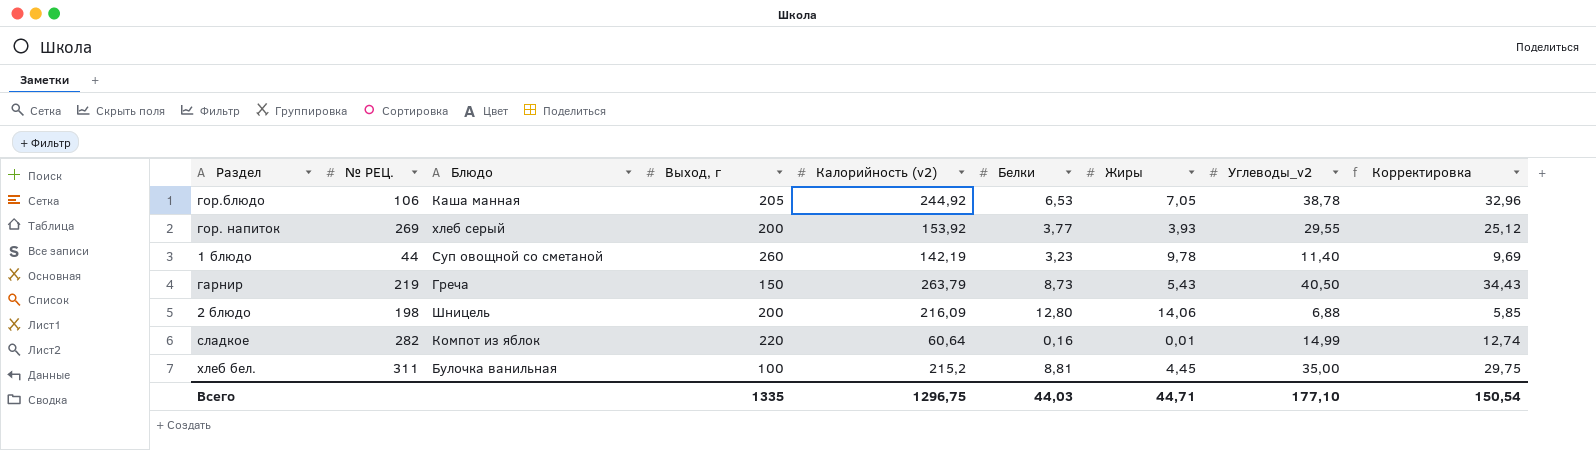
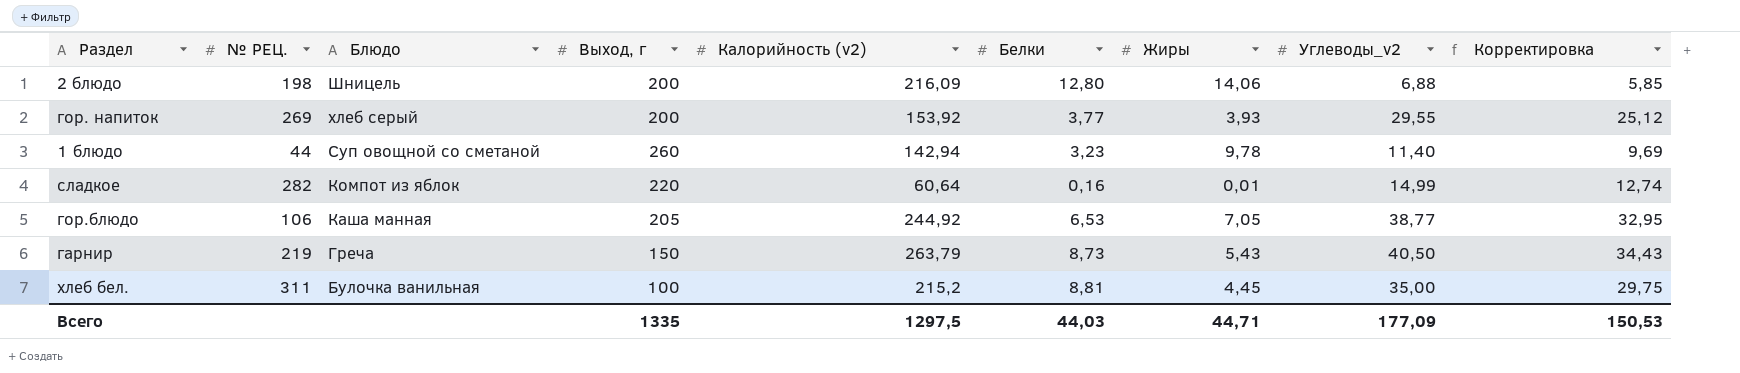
row order: none -> Блюдо descending
1 блюдо | Калорийность (v2): 142,19 -> 142,94
гор.блюдо | Углеводы_v2: 38,78 -> 38,77
гор.блюдо | Корректировка: 32,96 -> 32,95
Всего | Калорийность (v2): 1296,75 -> 1297,5
Всего | Углеводы_v2: 177,10 -> 177,09
Всего | Корректировка: 150,54 -> 150,53

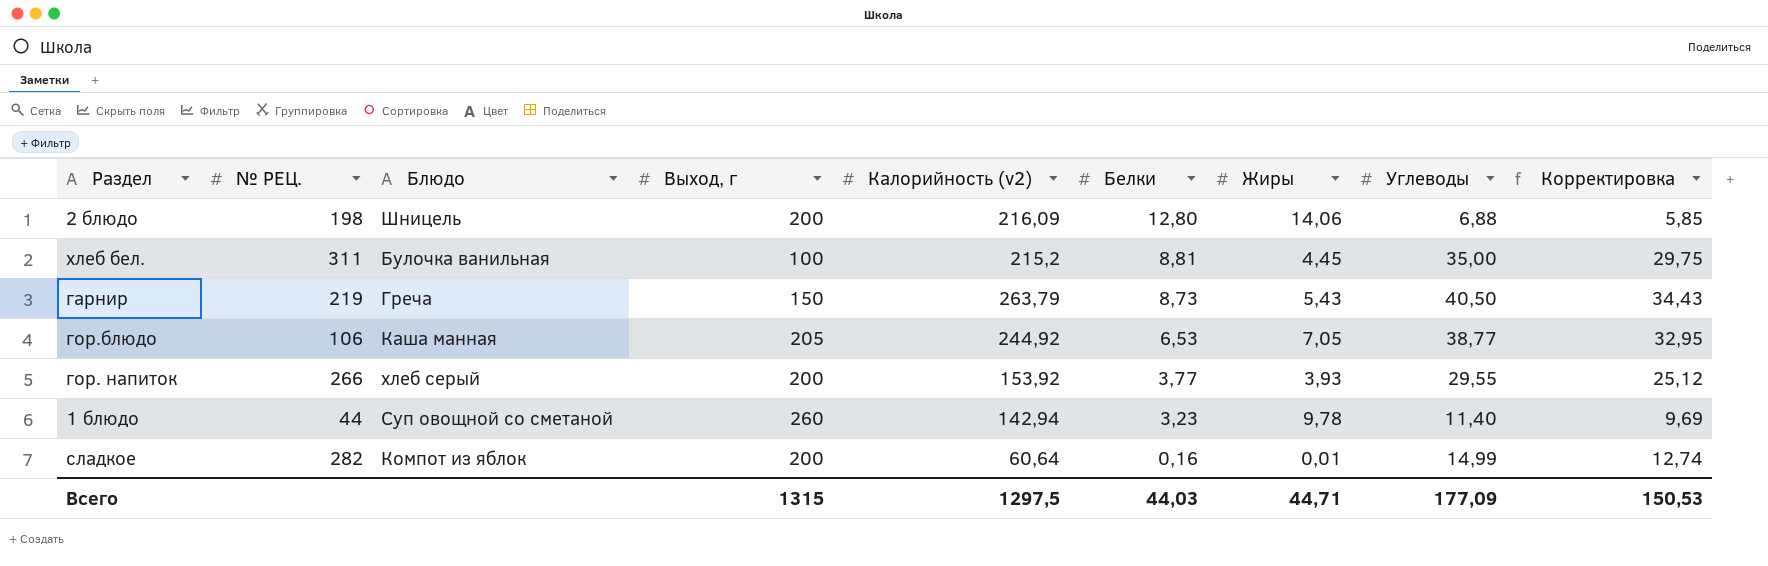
row order: Блюдо descending -> Белки descending
column name: Углеводы_v2 -> Углеводы
гор. напиток | № РЕЦ.: 269 -> 266
сладкое | Выход, г: 220 -> 200
Всего | Выход, г: 1335 -> 1315

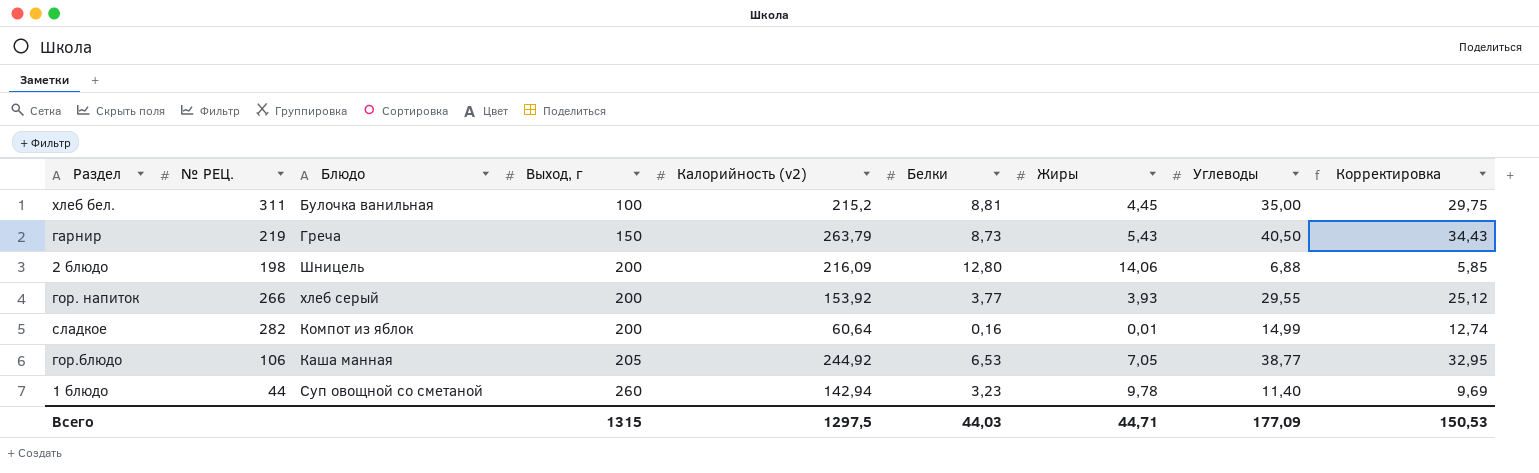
row order: Белки descending -> Выход, г ascending

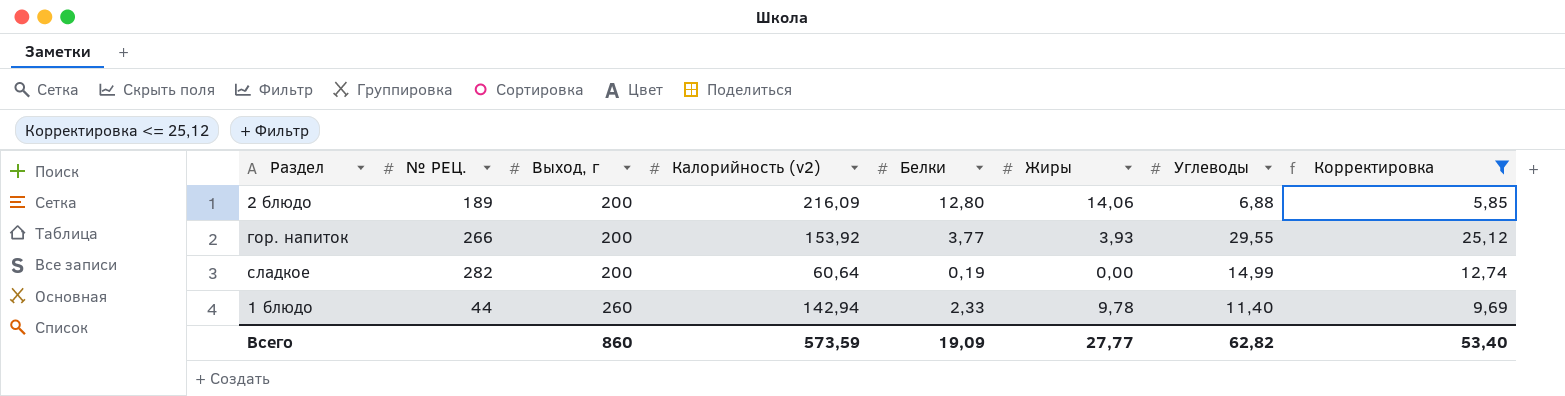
filter: none -> Корректировка <= 25,12
column Блюдо | position: 3 -> none
2 блюдо | № РЕЦ.: 198 -> 189
сладкое | Белки: 0,16 -> 0,19
сладкое | Жиры: 0,01 -> 0,00
1 блюдо | Белки: 3,23 -> 2,33
Всего | Выход, г: 1315 -> 860
Всего | Калорийность (v2): 1297,5 -> 573,59
Всего | Белки: 44,03 -> 19,09
Всего | Жиры: 44,71 -> 27,77
Всего | Углеводы: 177,09 -> 62,82
Всего | Корректировка: 150,53 -> 53,40

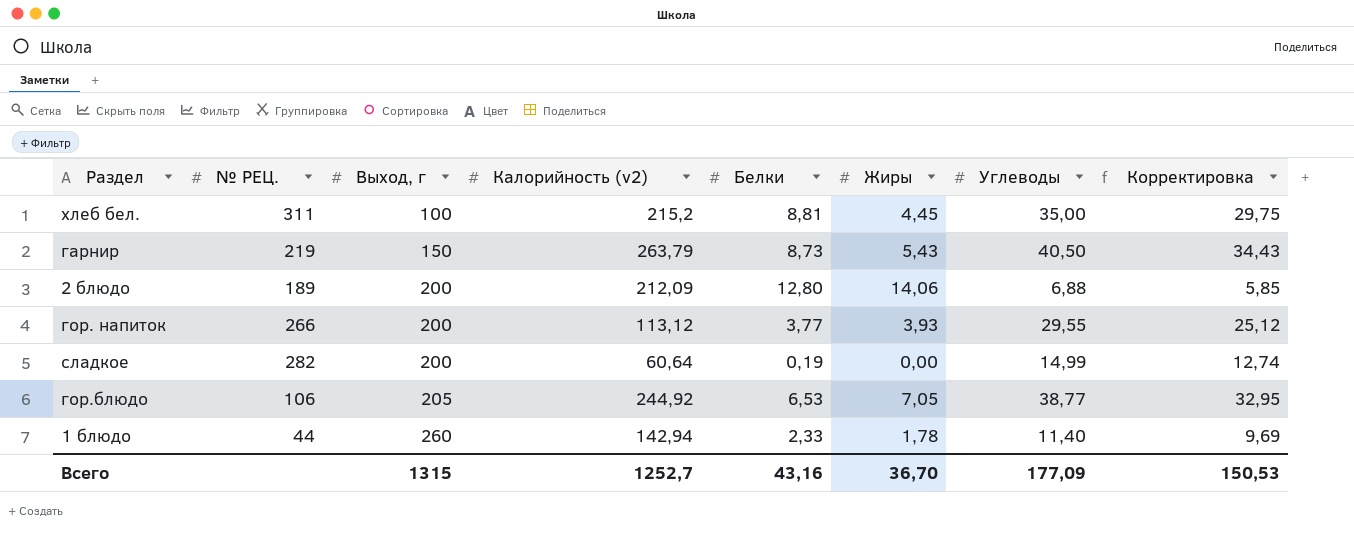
filter: Корректировка <= 25,12 -> none
2 блюдо | Калорийность (v2): 216,09 -> 212,09
гор. напиток | Калорийность (v2): 153,92 -> 113,12
1 блюдо | Жиры: 9,78 -> 1,78
Всего | Выход, г: 860 -> 1315
Всего | Калорийность (v2): 573,59 -> 1252,7
Всего | Белки: 19,09 -> 43,16
Всего | Жиры: 27,77 -> 36,70
Всего | Углеводы: 62,82 -> 177,09
Всего | Корректировка: 53,40 -> 150,53

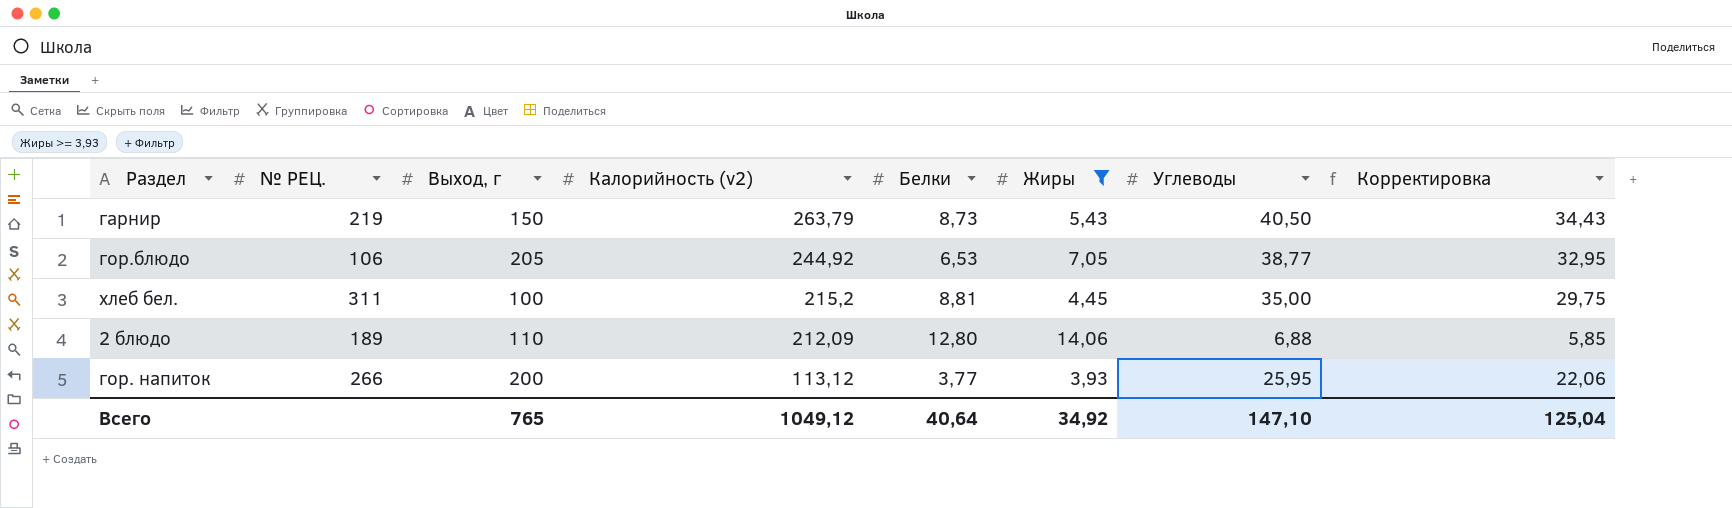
filter: none -> Жиры >= 3,93
row order: Выход, г ascending -> Калорийность (v2) descending
2 блюдо | Выход, г: 200 -> 110
гор. напиток | Углеводы: 29,55 -> 25,95
гор. напиток | Корректировка: 25,12 -> 22,06
Всего | Выход, г: 1315 -> 765
Всего | Калорийность (v2): 1252,7 -> 1049,12
Всего | Белки: 43,16 -> 40,64
Всего | Жиры: 36,70 -> 34,92
Всего | Углеводы: 177,09 -> 147,10
Всего | Корректировка: 150,53 -> 125,04

